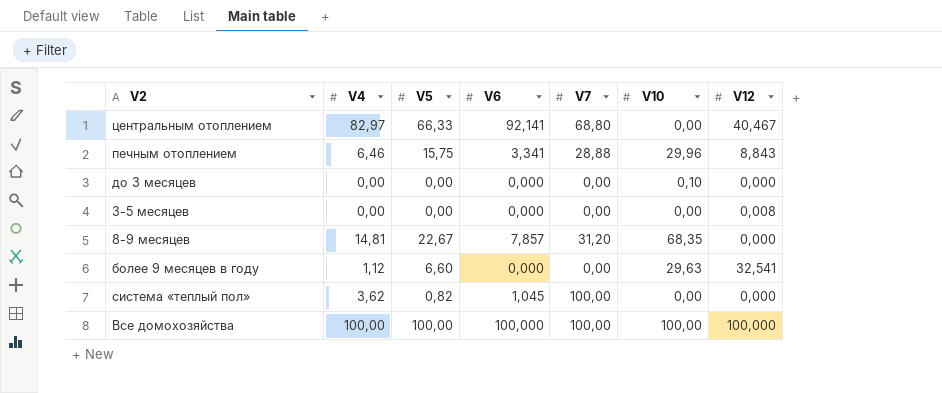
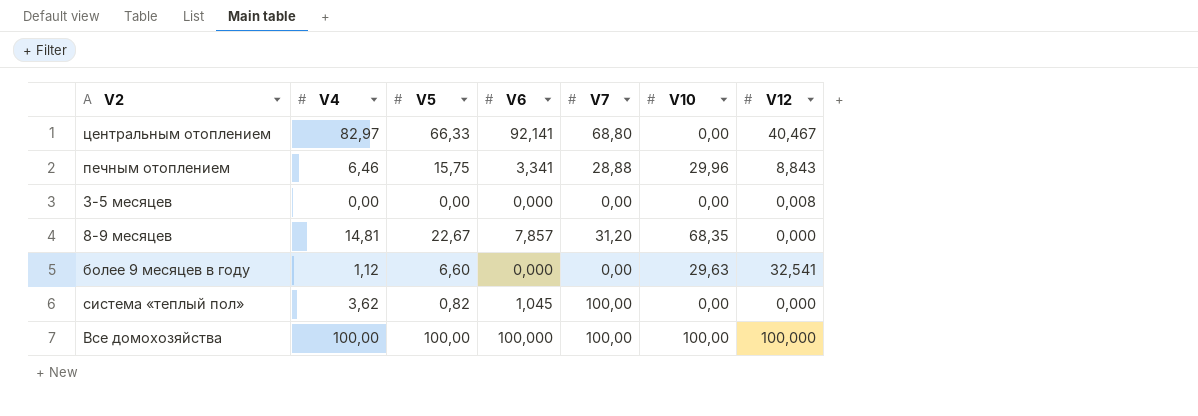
row до 3 месяцев: 0,00 | 0,00 | 0,000 | 0,00 | 0,10 | 0,000 -> none

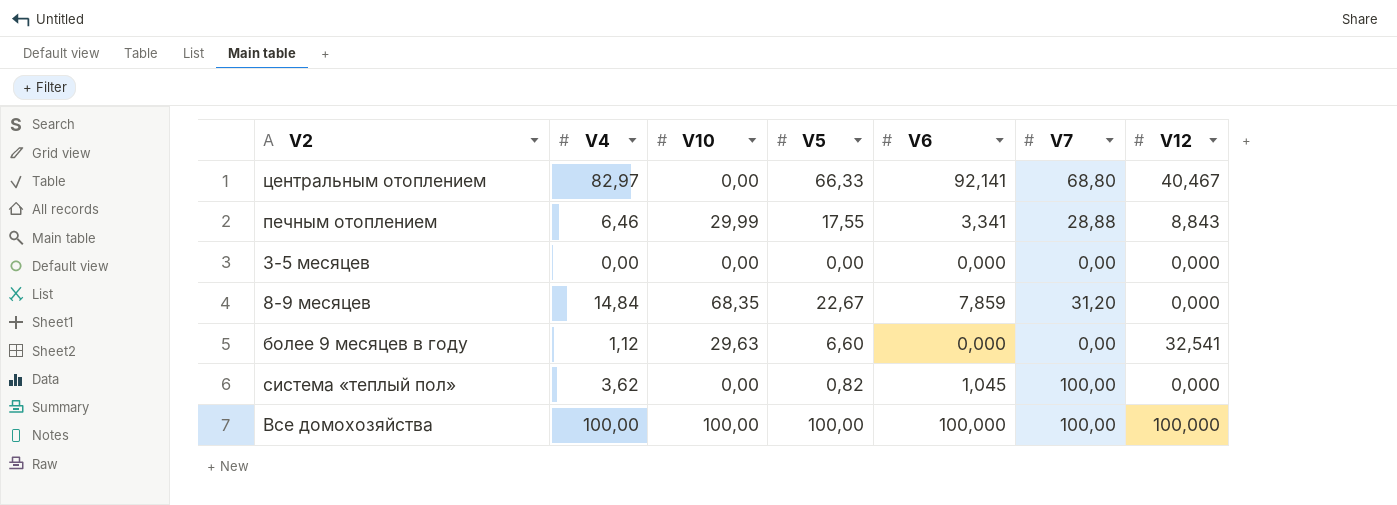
column V10 | position: 6 -> 3
печным отоплением | V10: 29,96 -> 29,99
печным отоплением | V5: 15,75 -> 17,55
3-5 месяцев | V12: 0,008 -> 0,000
8-9 месяцев | V4: 14,81 -> 14,84
8-9 месяцев | V6: 7,857 -> 7,859

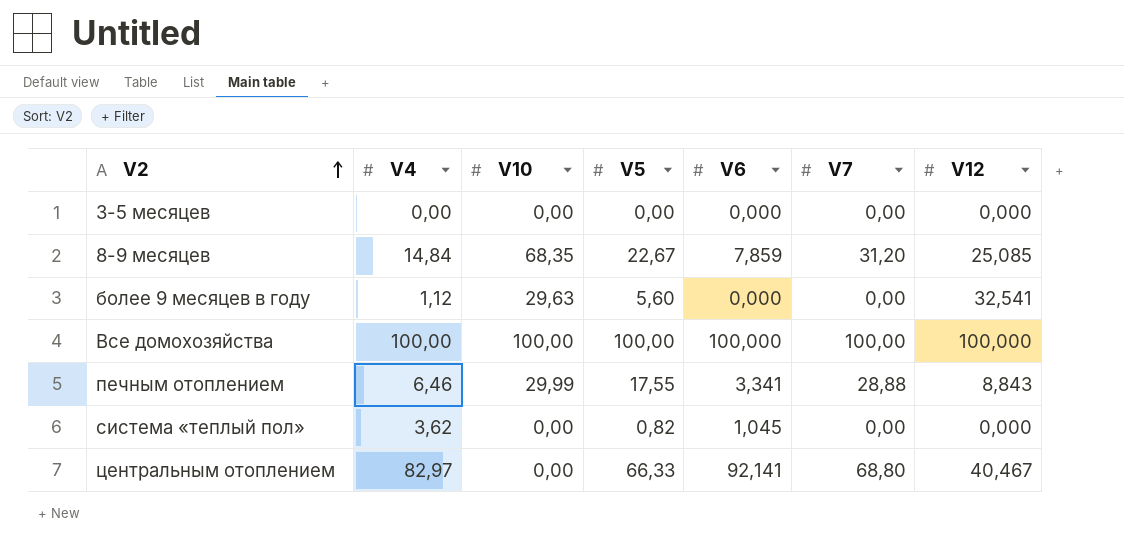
row order: none -> V2 ascending
8-9 месяцев | V12: 0,000 -> 25,085
более 9 месяцев в году | V5: 6,60 -> 5,60
система «теплый пол» | V7: 100,00 -> 0,00

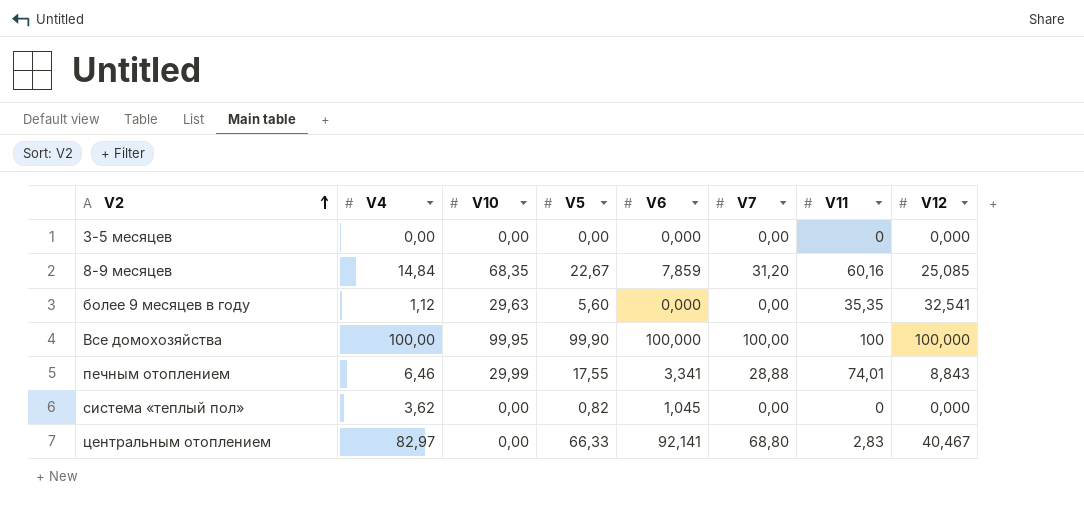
column V11 | position: none -> 7
Все домохозяйства | V10: 100,00 -> 99,95
Все домохозяйства | V5: 100,00 -> 99,90

